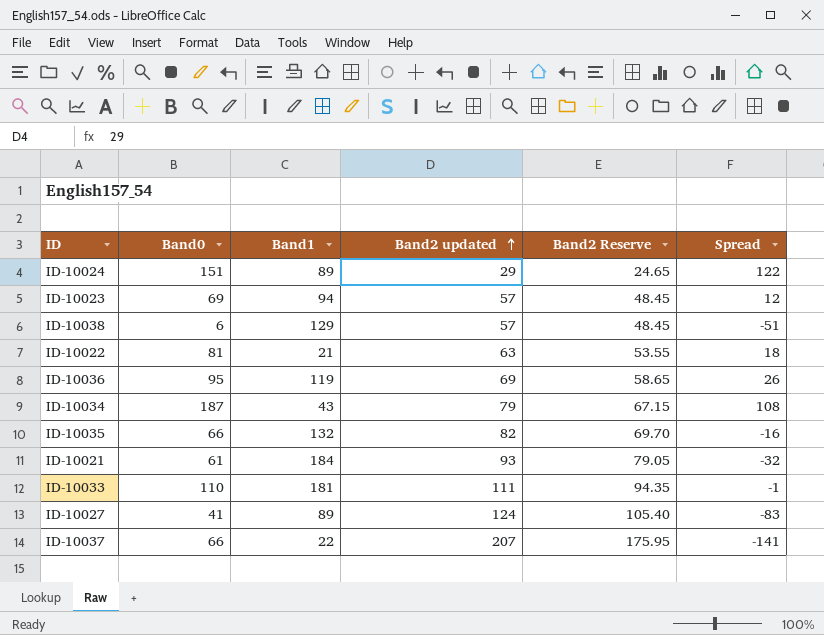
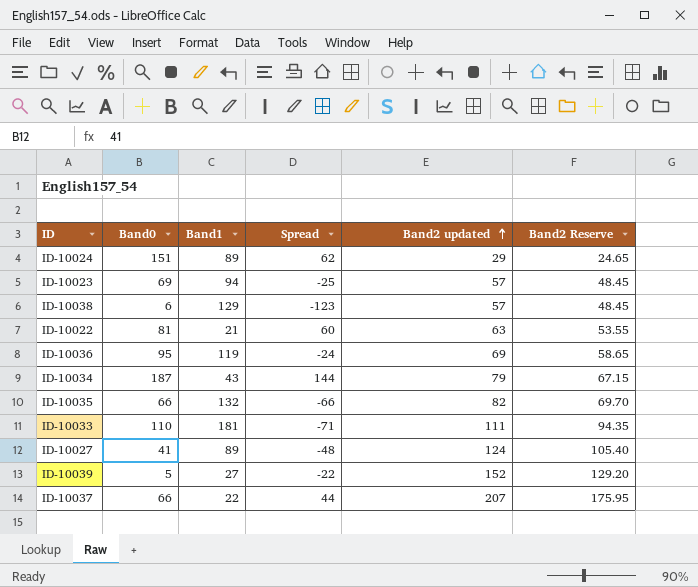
column Spread | formula: [Band0] - [Band2 updated] -> [Band0] - [Band1]
column Spread | position: 6 -> 4
row ID-10021: 61 | 184 | 93 | 79.05 | -32 -> none
row ID-10039: none -> 5 | 27 | -22 | 152 | 129.20

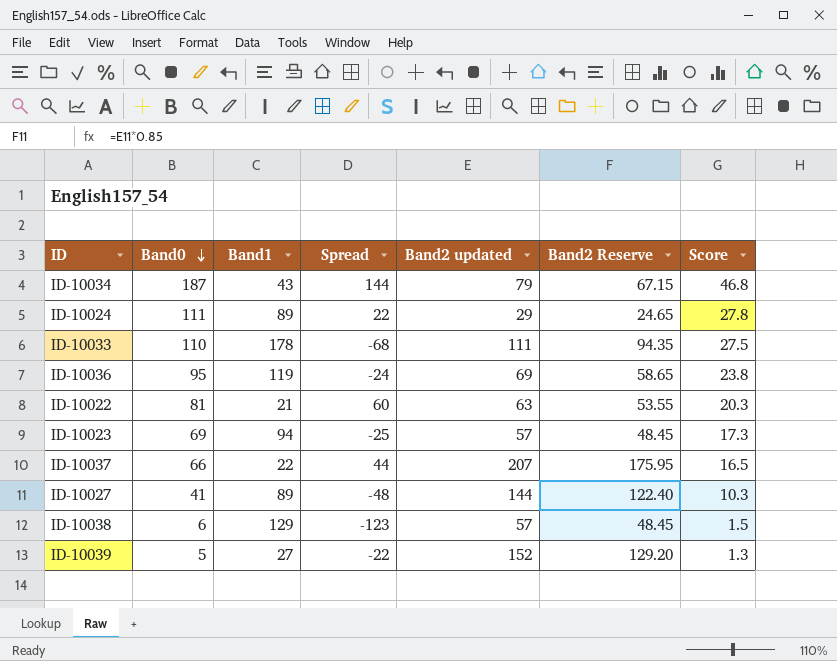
row order: Band2 updated ascending -> Band0 descending
column Score | formula: none -> [Band0] * 0.25
row ID-10035: 66 | 132 | -66 | 82 | 69.70 -> none
ID-10024 | Band0: 151 -> 111
ID-10024 | Spread: 62 -> 22
ID-10033 | Band1: 181 -> 178
ID-10033 | Spread: -71 -> -68
ID-10027 | Band2 updated: 124 -> 144
ID-10027 | Band2 Reserve: 105.40 -> 122.40

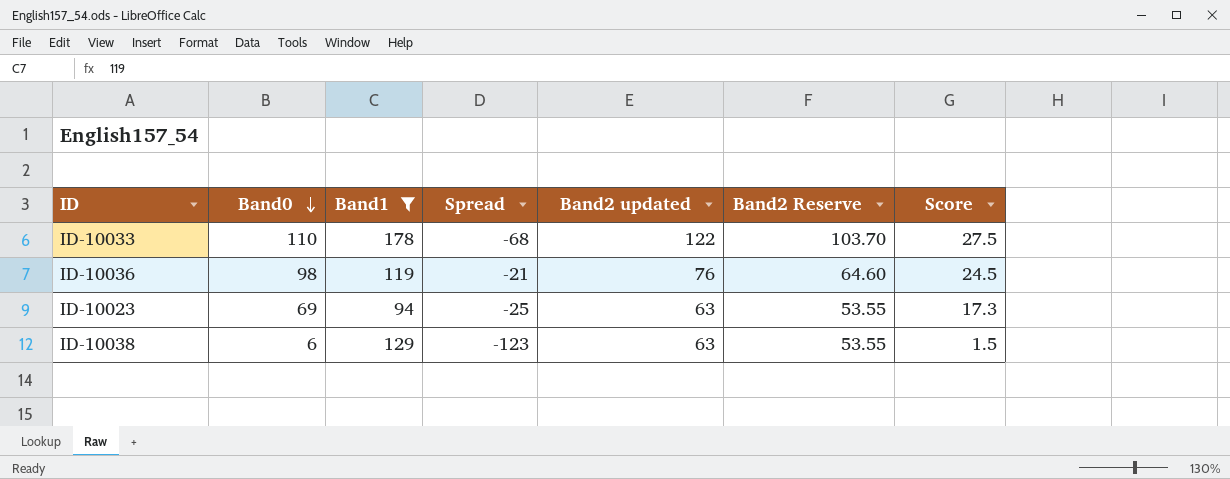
filter: none -> Band1 >= 94
ID-10033 | Band2 updated: 111 -> 122
ID-10033 | Band2 Reserve: 94.35 -> 103.70
ID-10036 | Band0: 95 -> 98
ID-10036 | Spread: -24 -> -21
ID-10036 | Band2 updated: 69 -> 76
ID-10036 | Band2 Reserve: 58.65 -> 64.60
ID-10036 | Score: 23.8 -> 24.5
ID-10023 | Band2 updated: 57 -> 63
ID-10023 | Band2 Reserve: 48.45 -> 53.55
ID-10038 | Band2 updated: 57 -> 63
ID-10038 | Band2 Reserve: 48.45 -> 53.55

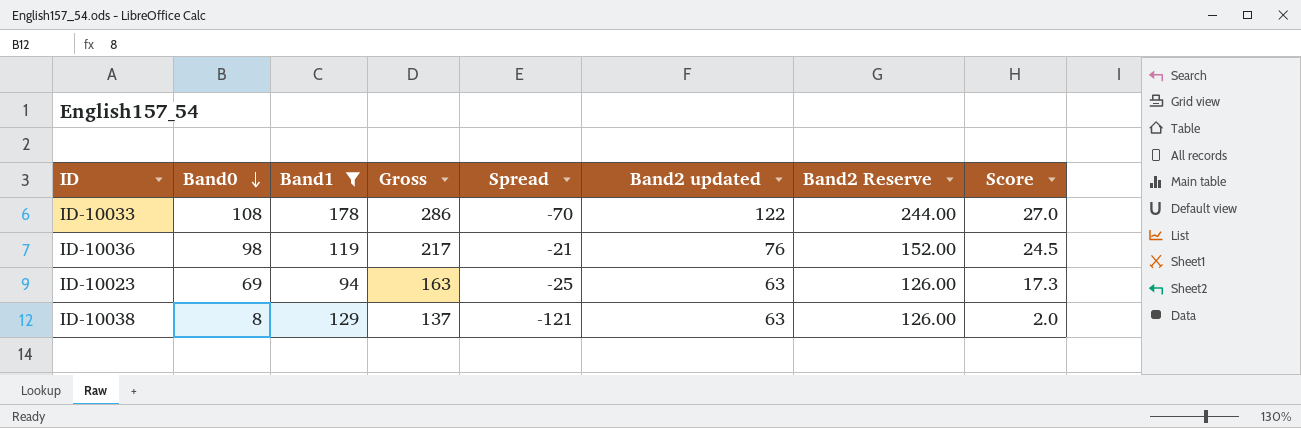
column Gross | formula: none -> [Band0] + [Band1]
column Band2 Reserve | formula: [Band2 updated] * 0.85 -> [Band2 updated] * 2
ID-10033 | Band0: 110 -> 108
ID-10033 | Spread: -68 -> -70
ID-10033 | Score: 27.5 -> 27.0
ID-10038 | Band0: 6 -> 8
ID-10038 | Spread: -123 -> -121
ID-10038 | Score: 1.5 -> 2.0

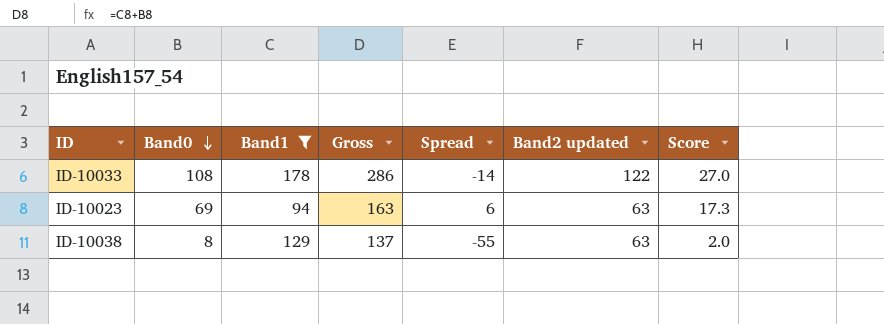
column Band2 Reserve | formula: [Band2 updated] * 2 -> none
column Spread | formula: [Band0] - [Band1] -> [Band0] - [Band2 updated]
row ID-10036: 98 | 119 | 217 | -21 | 76 | 152.00 | 24.5 -> none

